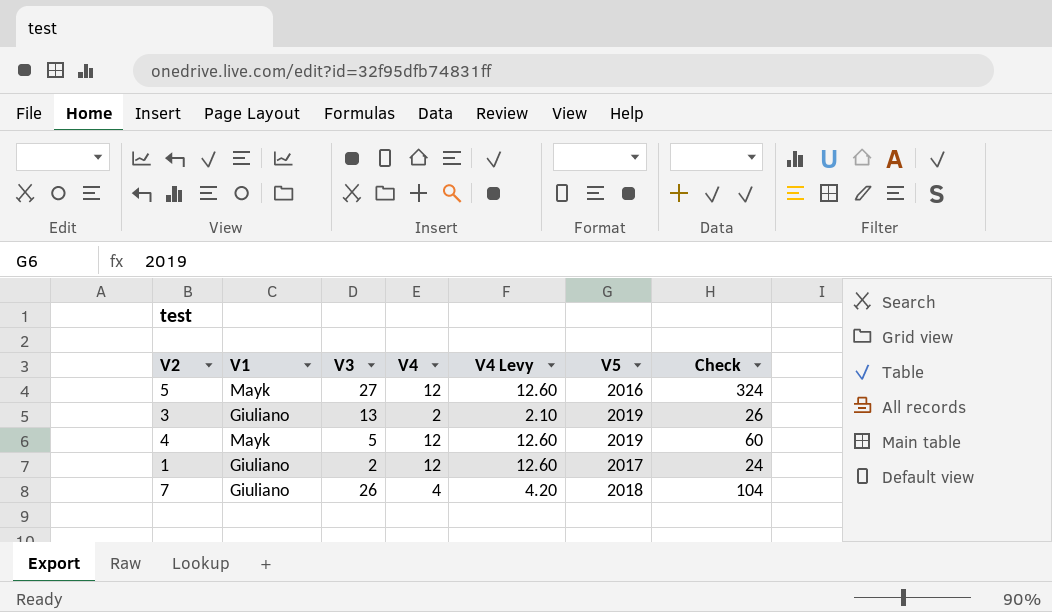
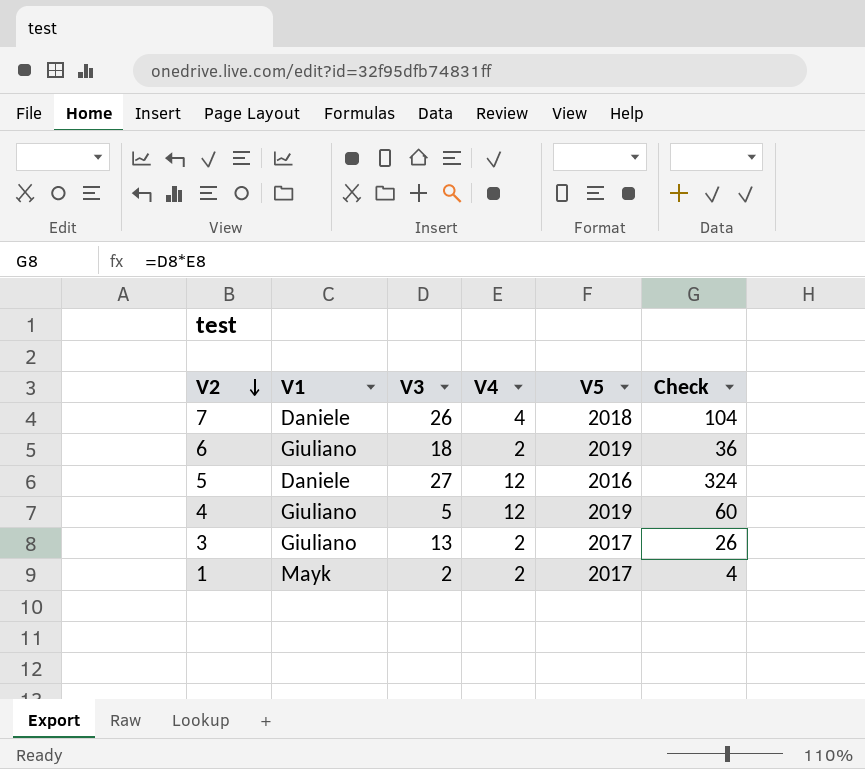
row order: none -> V2 descending
column V4 Levy | formula: [V4] * 1.05 -> none
7 | V1: Giuliano -> Daniele
row 6: none -> Giuliano | 18 | 2 | 2019 | 36
5 | V1: Mayk -> Daniele
4 | V1: Mayk -> Giuliano
3 | V5: 2019 -> 2017
1 | V1: Giuliano -> Mayk
1 | V4: 12 -> 2
1 | Check: 24 -> 4

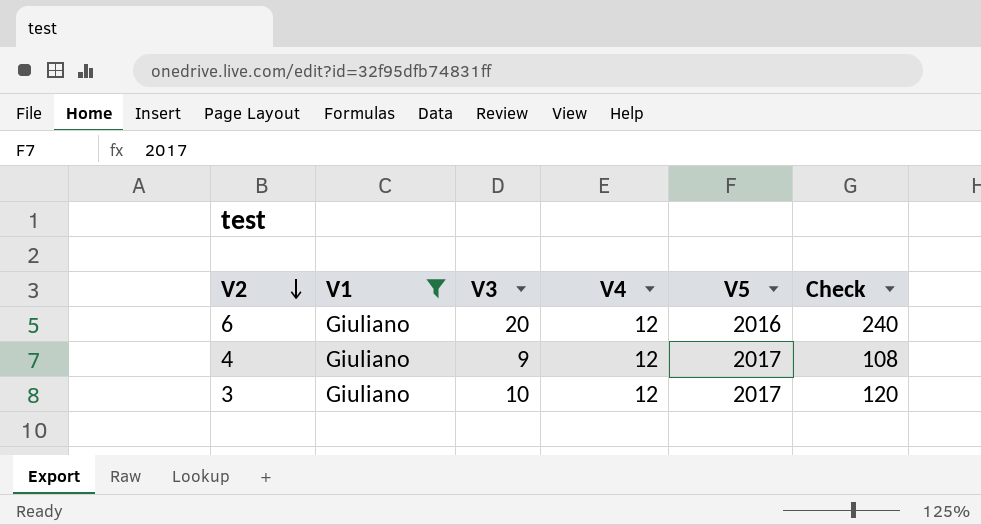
filter: none -> V1 = Giuliano
6 | V3: 18 -> 20
6 | V4: 2 -> 12
6 | V5: 2019 -> 2016
6 | Check: 36 -> 240
4 | V3: 5 -> 9
4 | V5: 2019 -> 2017
4 | Check: 60 -> 108
3 | V3: 13 -> 10
3 | V4: 2 -> 12
3 | Check: 26 -> 120

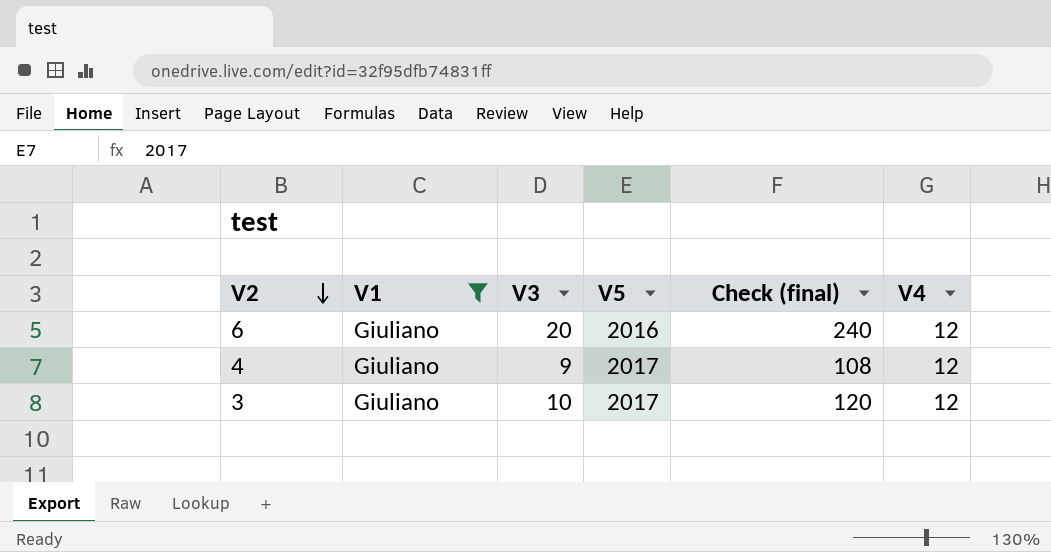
column name: Check -> Check (final)
column V4 | position: 4 -> 6

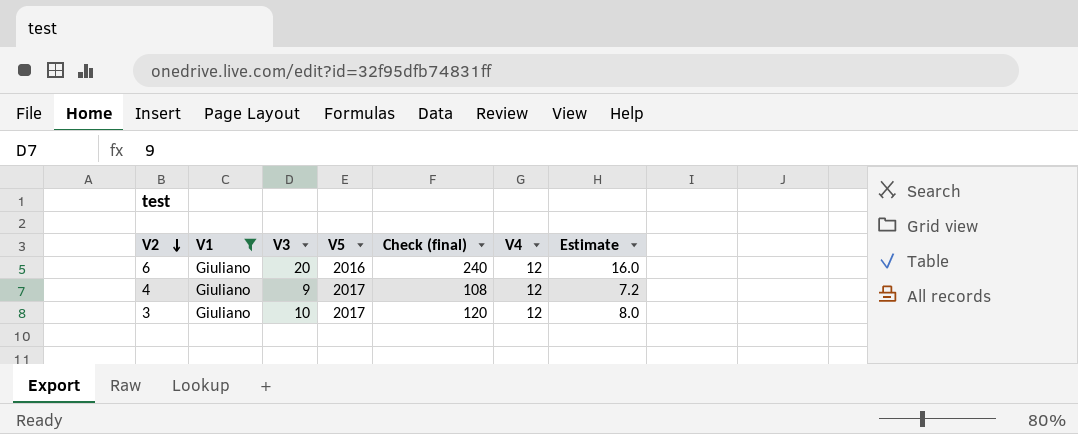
column Estimate | formula: none -> [V3] * 0.8

